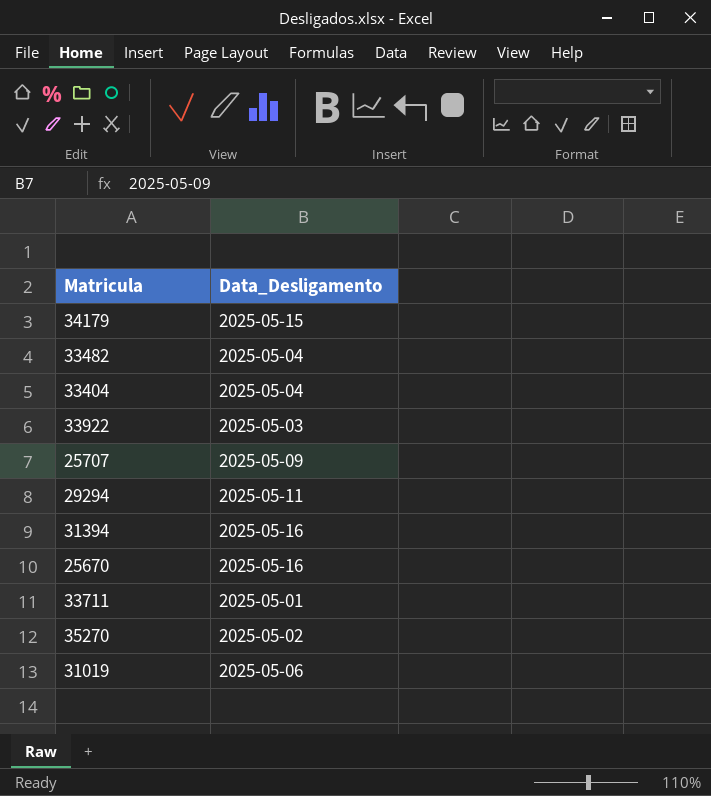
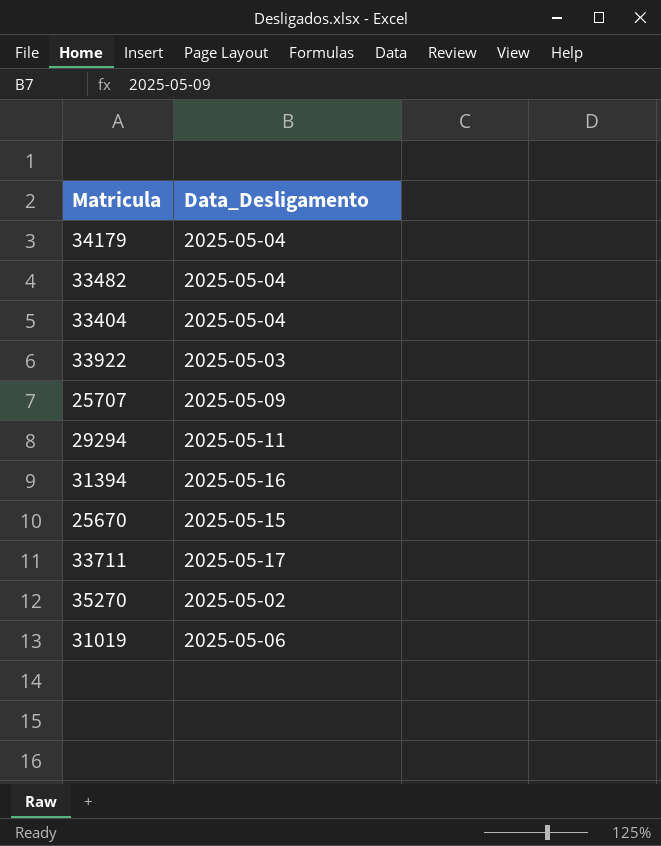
34179 | Data_Desligamento: 2025-05-15 -> 2025-05-04
25670 | Data_Desligamento: 2025-05-16 -> 2025-05-15
33711 | Data_Desligamento: 2025-05-01 -> 2025-05-17

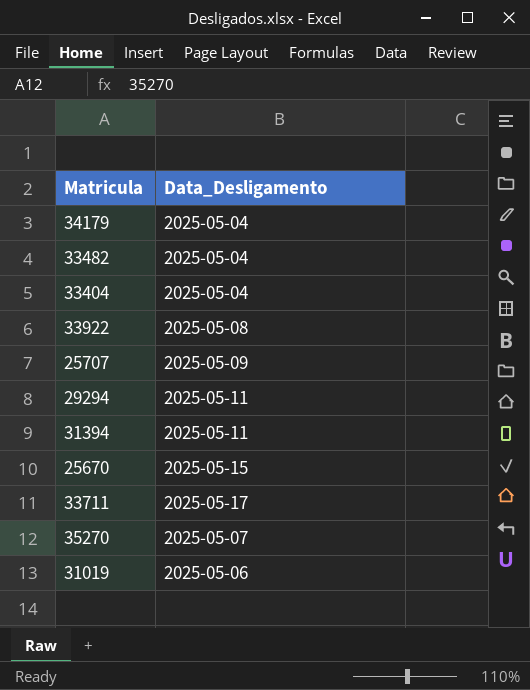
33922 | Data_Desligamento: 2025-05-03 -> 2025-05-08
31394 | Data_Desligamento: 2025-05-16 -> 2025-05-11
35270 | Data_Desligamento: 2025-05-02 -> 2025-05-07

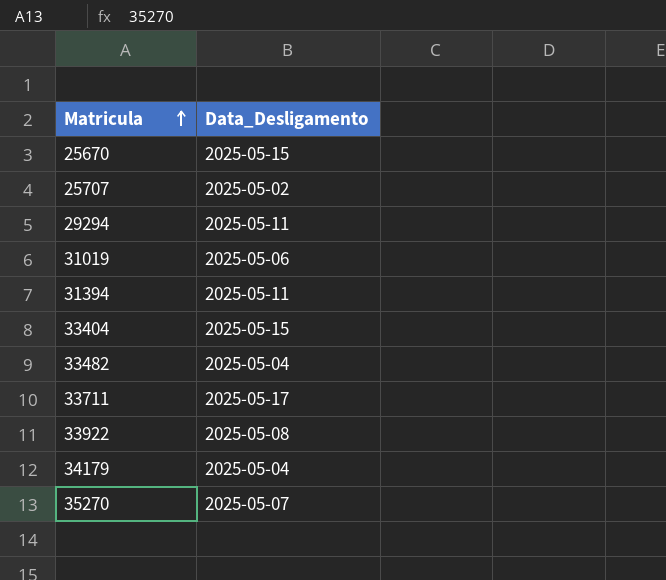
row order: none -> Matricula ascending
25707 | Data_Desligamento: 2025-05-09 -> 2025-05-02
33404 | Data_Desligamento: 2025-05-04 -> 2025-05-15

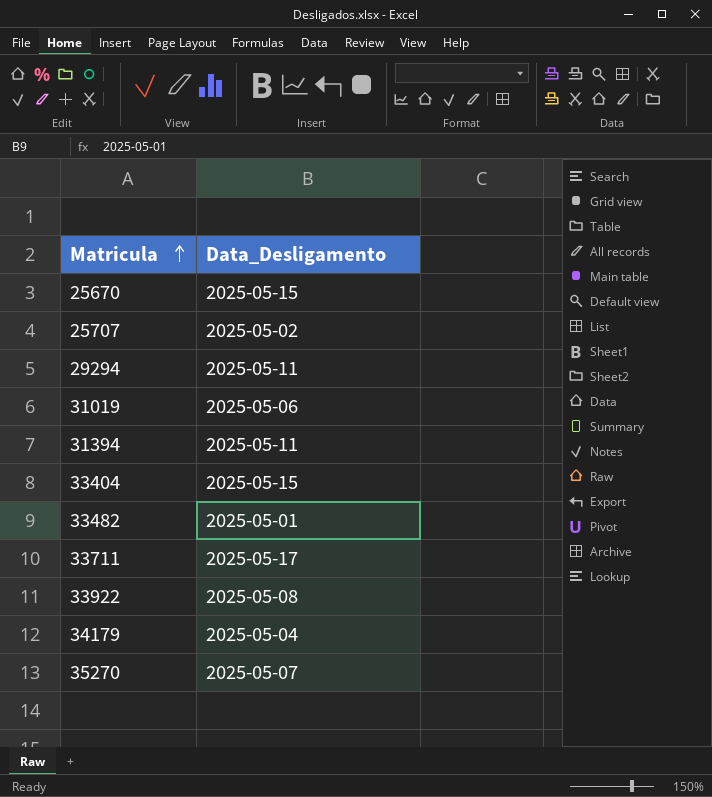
33482 | Data_Desligamento: 2025-05-04 -> 2025-05-01

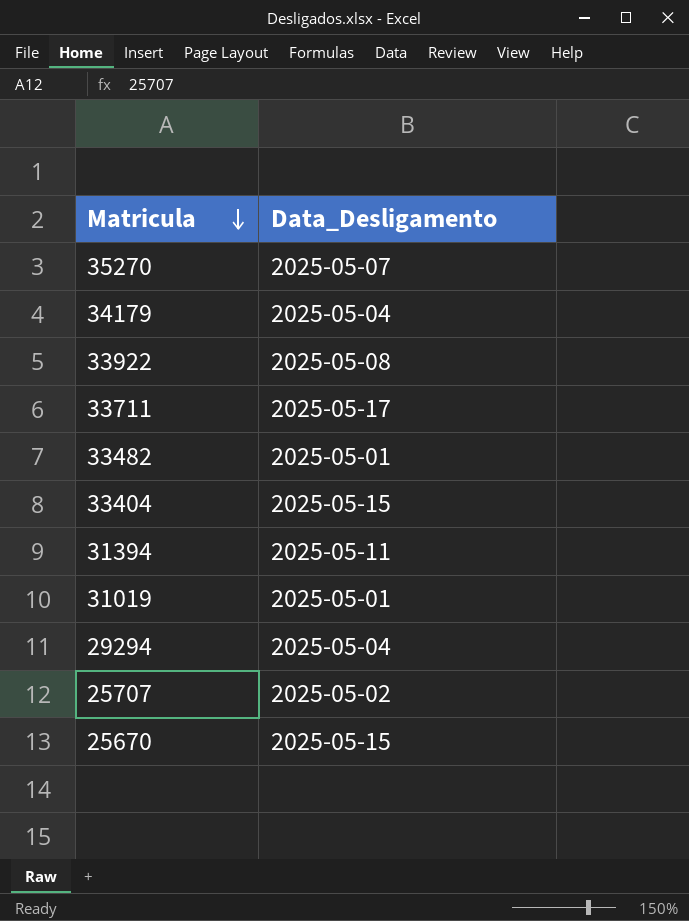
row order: Matricula ascending -> Matricula descending
31019 | Data_Desligamento: 2025-05-06 -> 2025-05-01
29294 | Data_Desligamento: 2025-05-11 -> 2025-05-04

